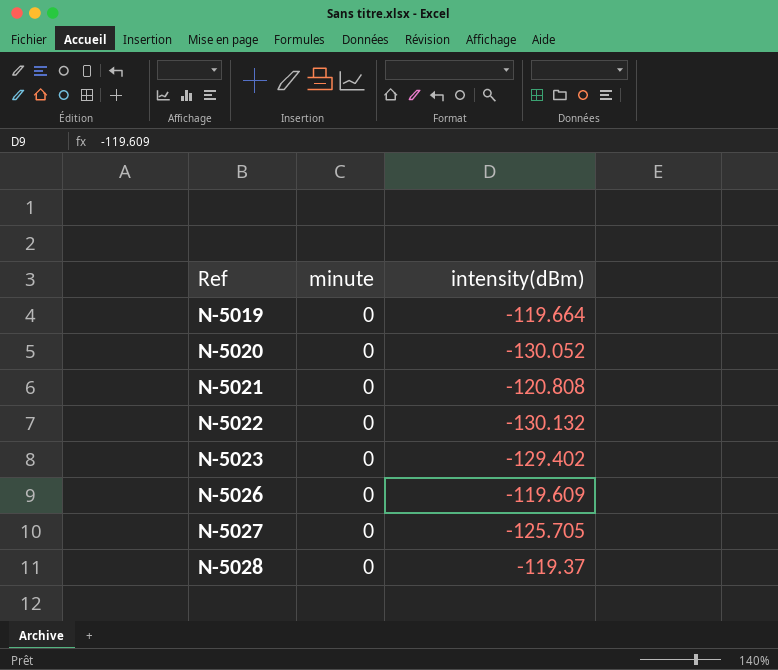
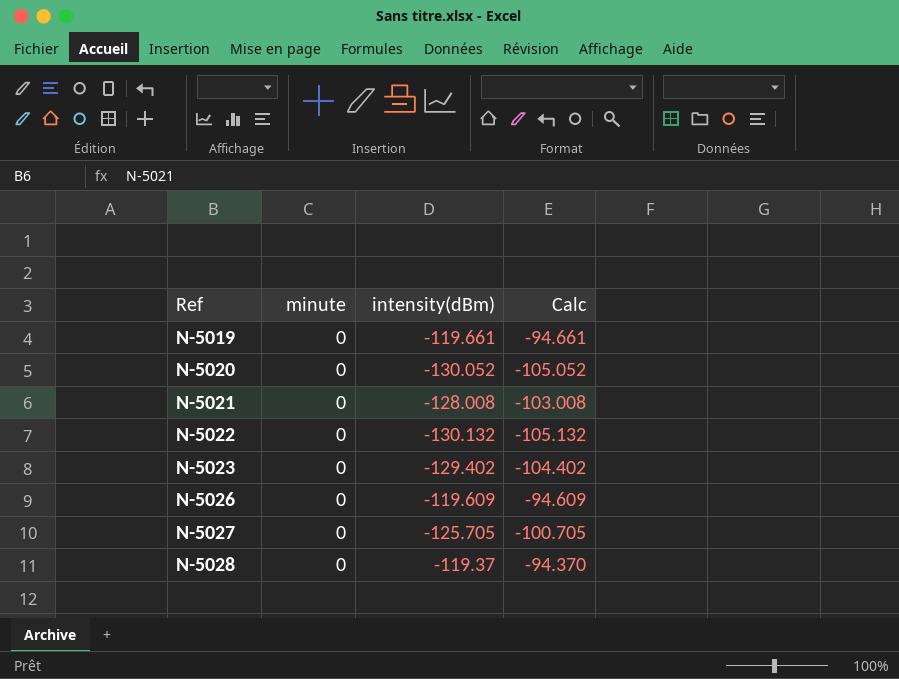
column Calc | formula: none -> [intensity(dBm)] + 25
N-5019 | intensity(dBm): -119.664 -> -119.661
N-5021 | intensity(dBm): -120.808 -> -128.008

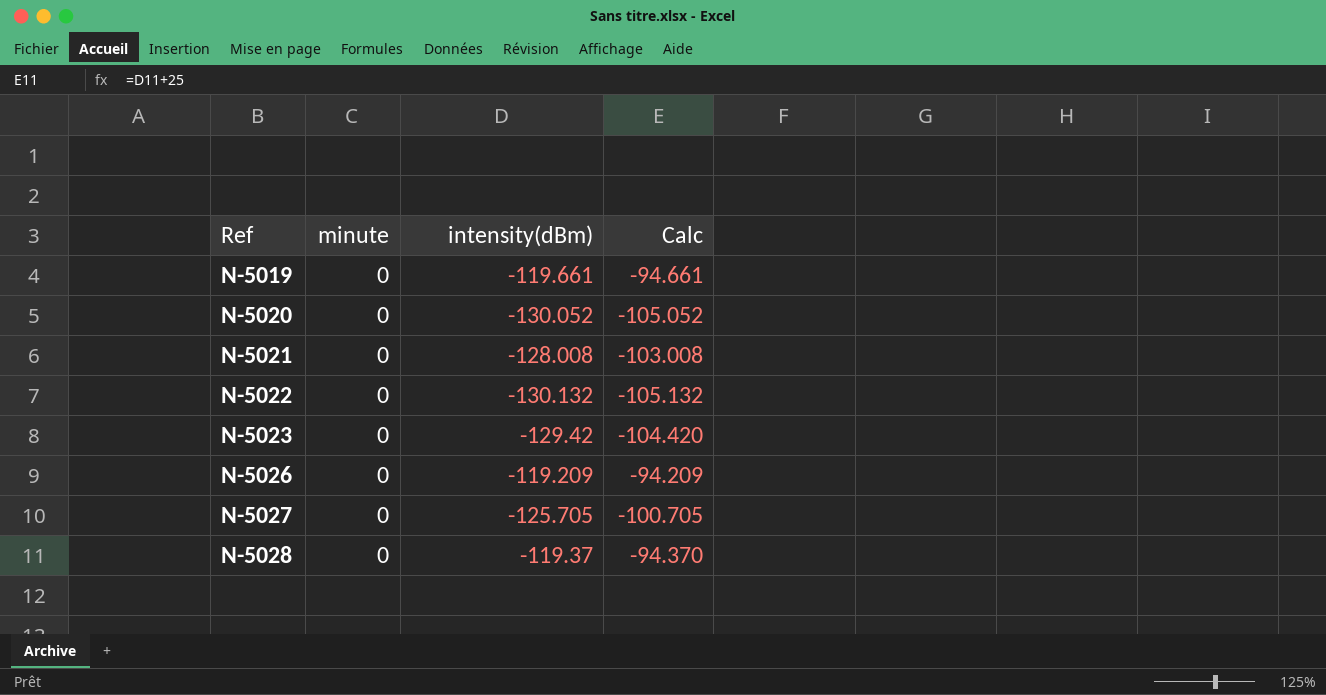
N-5023 | intensity(dBm): -129.402 -> -129.42
N-5023 | Calc: -104.402 -> -104.420
N-5026 | intensity(dBm): -119.609 -> -119.209
N-5026 | Calc: -94.609 -> -94.209

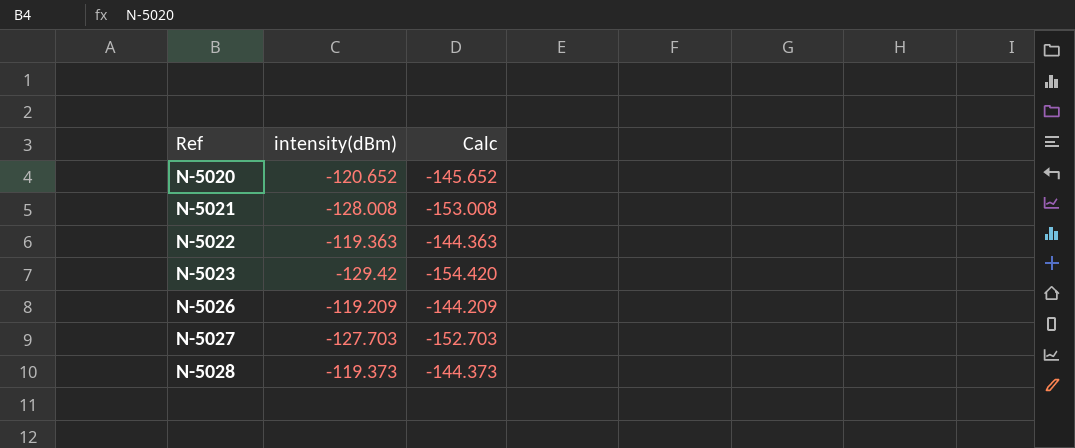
column minute | position: 2 -> none
column Calc | formula: [intensity(dBm)] + 25 -> [intensity(dBm)] - 25
row N-5019: 0 | -119.661 | -94.661 -> none
N-5020 | intensity(dBm): -130.052 -> -120.652
N-5022 | intensity(dBm): -130.132 -> -119.363
N-5027 | intensity(dBm): -125.705 -> -127.703
N-5028 | intensity(dBm): -119.37 -> -119.373

